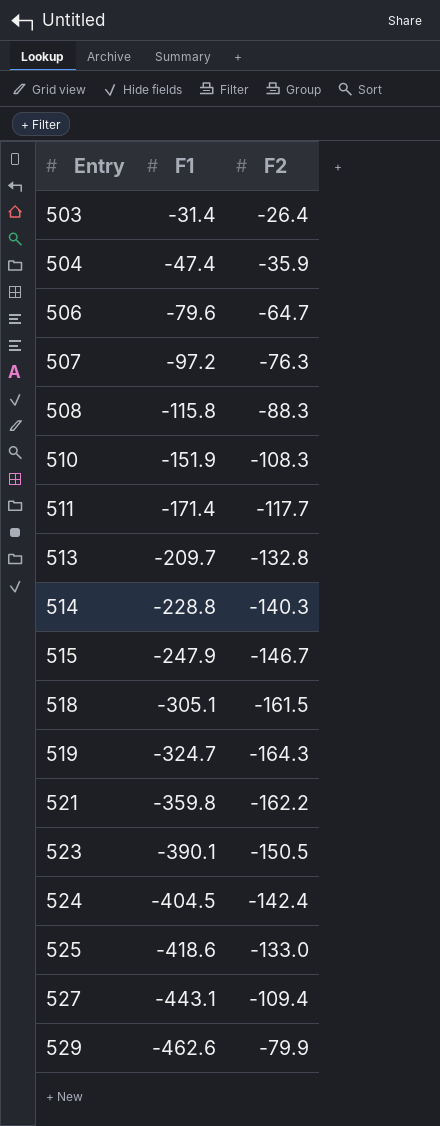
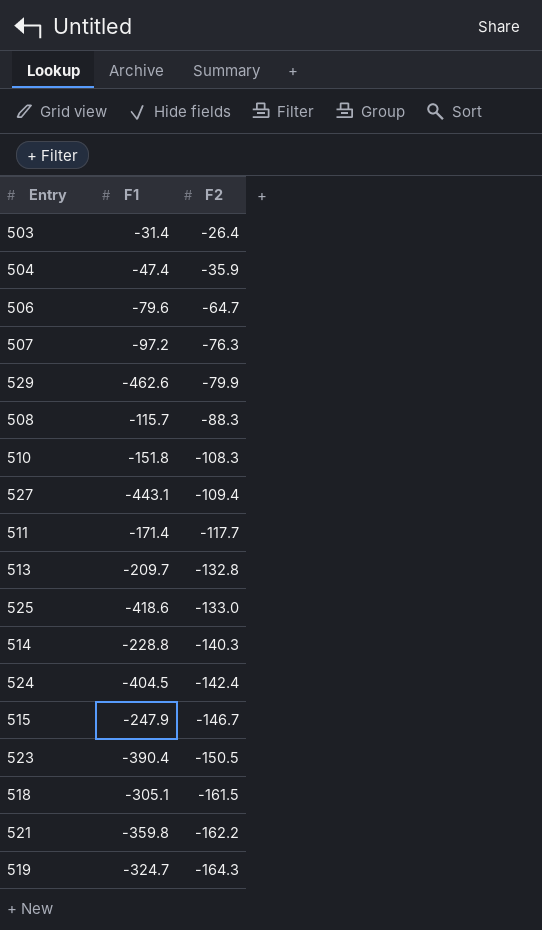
row order: Entry ascending -> F2 descending
508 | F1: -115.8 -> -115.7
510 | F1: -151.9 -> -151.8
523 | F1: -390.1 -> -390.4

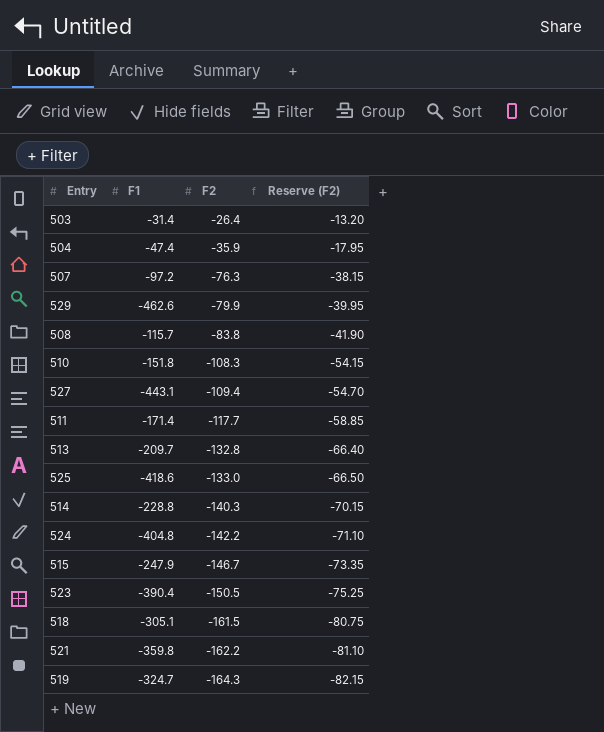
column Reserve (F2) | formula: none -> [F2] * 0.5
row 506: -79.6 | -64.7 -> none
508 | F2: -88.3 -> -83.8
524 | F1: -404.5 -> -404.8
524 | F2: -142.4 -> -142.2

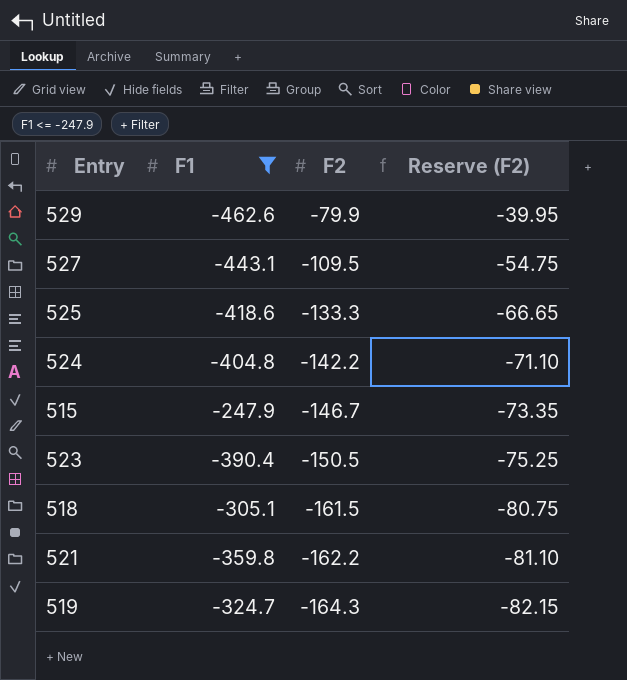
filter: none -> F1 <= -247.9
527 | F2: -109.4 -> -109.5
527 | Reserve (F2): -54.70 -> -54.75
525 | F2: -133.0 -> -133.3
525 | Reserve (F2): -66.50 -> -66.65

